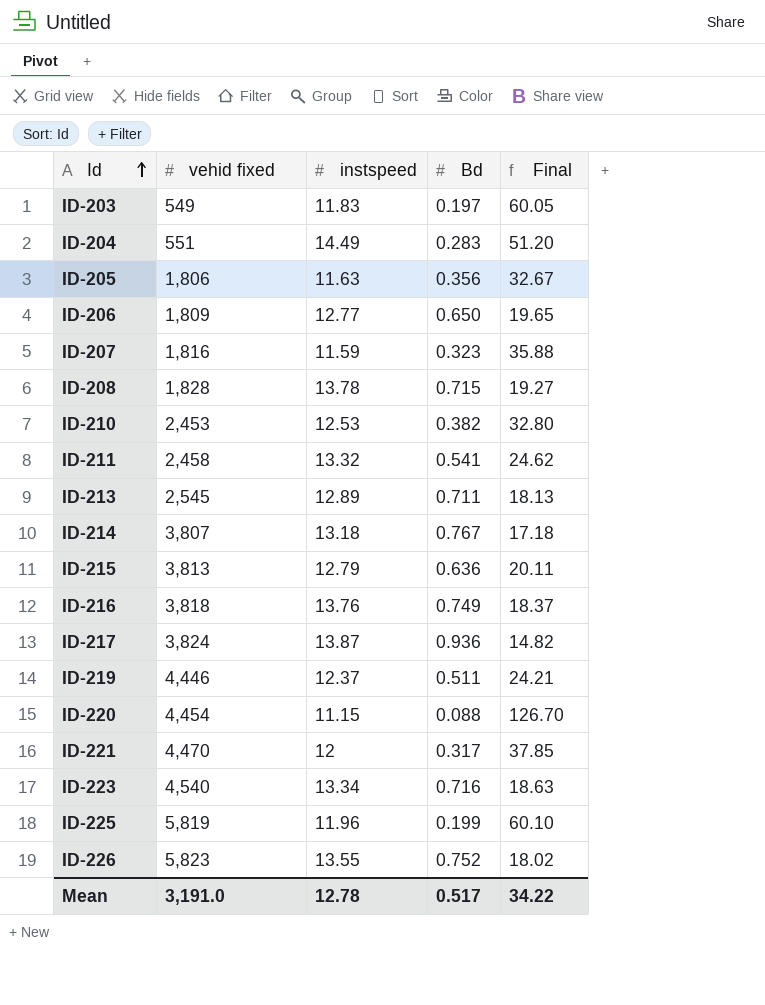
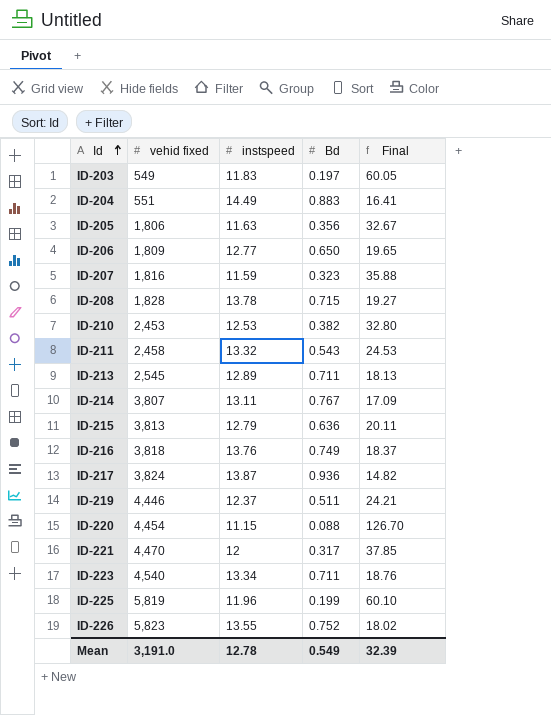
ID-204 | Bd: 0.283 -> 0.883
ID-204 | Final: 51.20 -> 16.41
ID-211 | Bd: 0.541 -> 0.543
ID-211 | Final: 24.62 -> 24.53
ID-214 | instspeed: 13.18 -> 13.11
ID-214 | Final: 17.18 -> 17.09
ID-223 | Bd: 0.716 -> 0.711
ID-223 | Final: 18.63 -> 18.76
Mean | Bd: 0.517 -> 0.549
Mean | Final: 34.22 -> 32.39

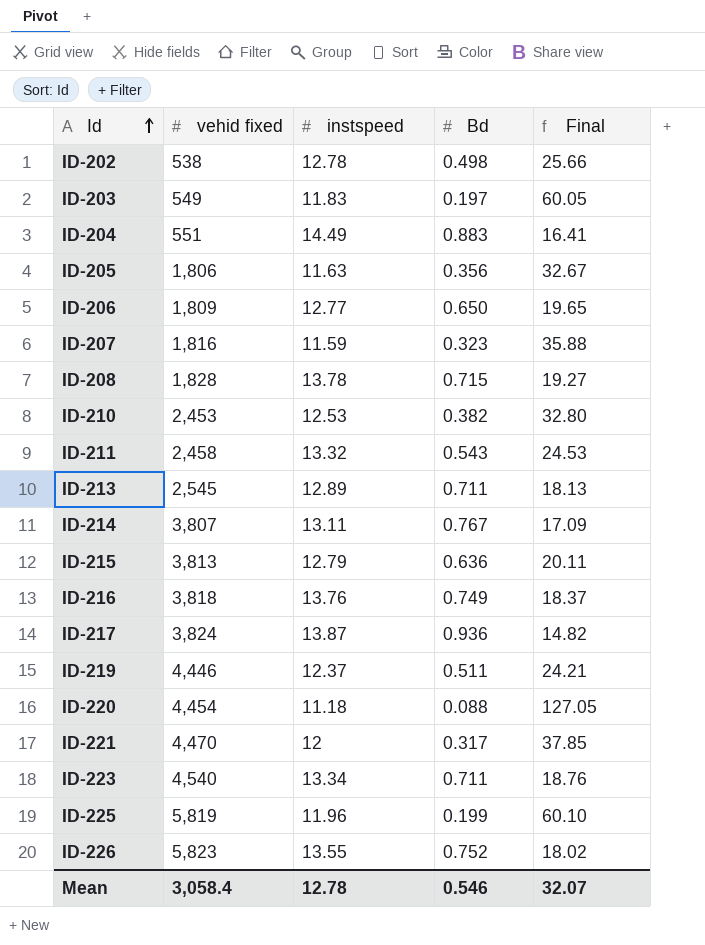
row ID-202: none -> 538 | 12.78 | 0.498 | 25.66
ID-220 | instspeed: 11.15 -> 11.18
ID-220 | Final: 126.70 -> 127.05
Mean | vehid fixed: 3,191.0 -> 3,058.4
Mean | Bd: 0.549 -> 0.546
Mean | Final: 32.39 -> 32.07

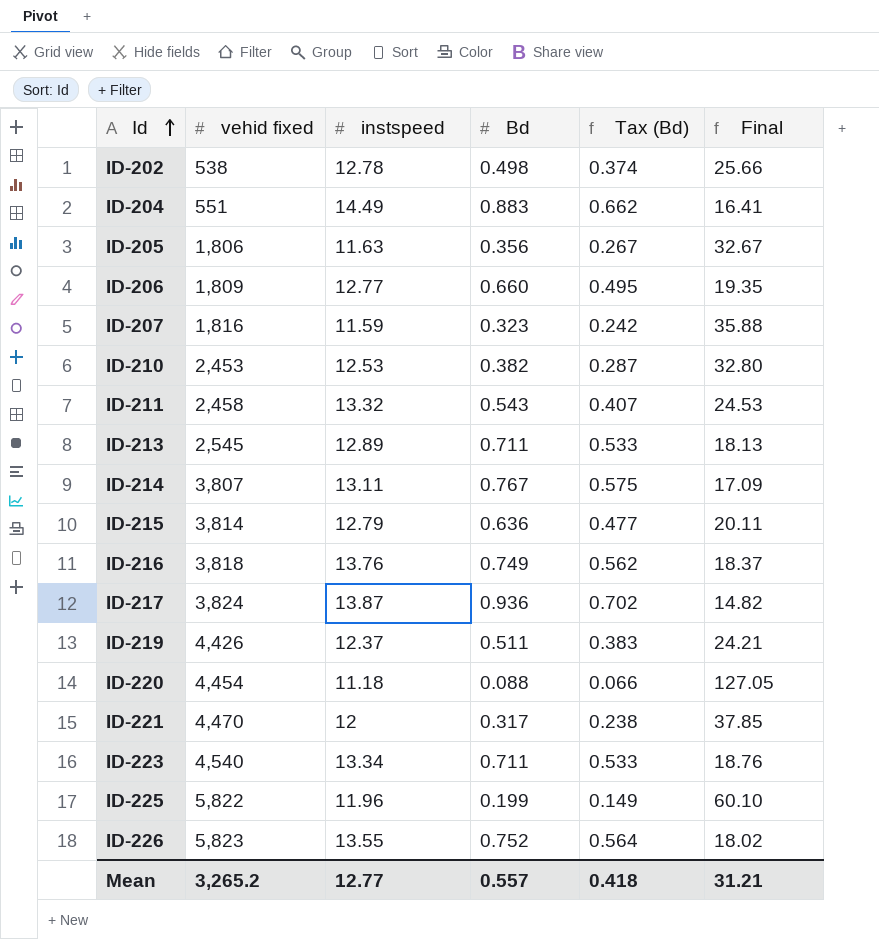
column Tax (Bd) | formula: none -> [Bd] * 0.75
row ID-203: 549 | 11.83 | 0.197 | 60.05 -> none
row ID-208: 1,828 | 13.78 | 0.715 | 19.27 -> none
ID-206 | Bd: 0.650 -> 0.660
ID-206 | Final: 19.65 -> 19.35
ID-215 | vehid fixed: 3,813 -> 3,814
ID-219 | vehid fixed: 4,446 -> 4,426
ID-225 | vehid fixed: 5,819 -> 5,822
Mean | vehid fixed: 3,058.4 -> 3,265.2
Mean | instspeed: 12.78 -> 12.77
Mean | Bd: 0.546 -> 0.557
Mean | Final: 32.07 -> 31.21

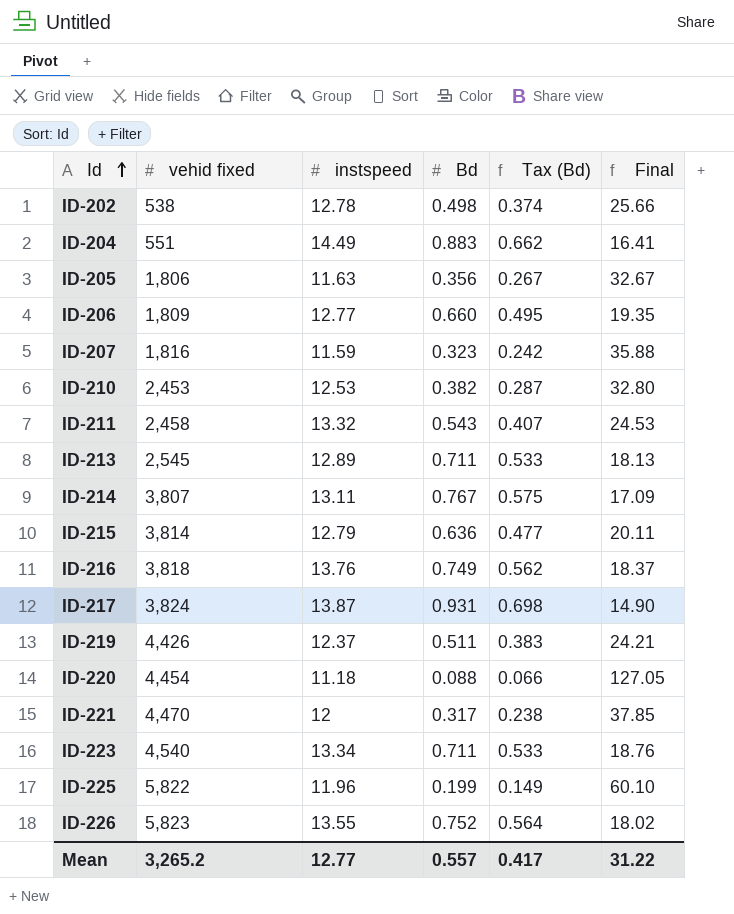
ID-217 | Bd: 0.936 -> 0.931
ID-217 | Tax (Bd): 0.702 -> 0.698
ID-217 | Final: 14.82 -> 14.90
Mean | Tax (Bd): 0.418 -> 0.417
Mean | Final: 31.21 -> 31.22

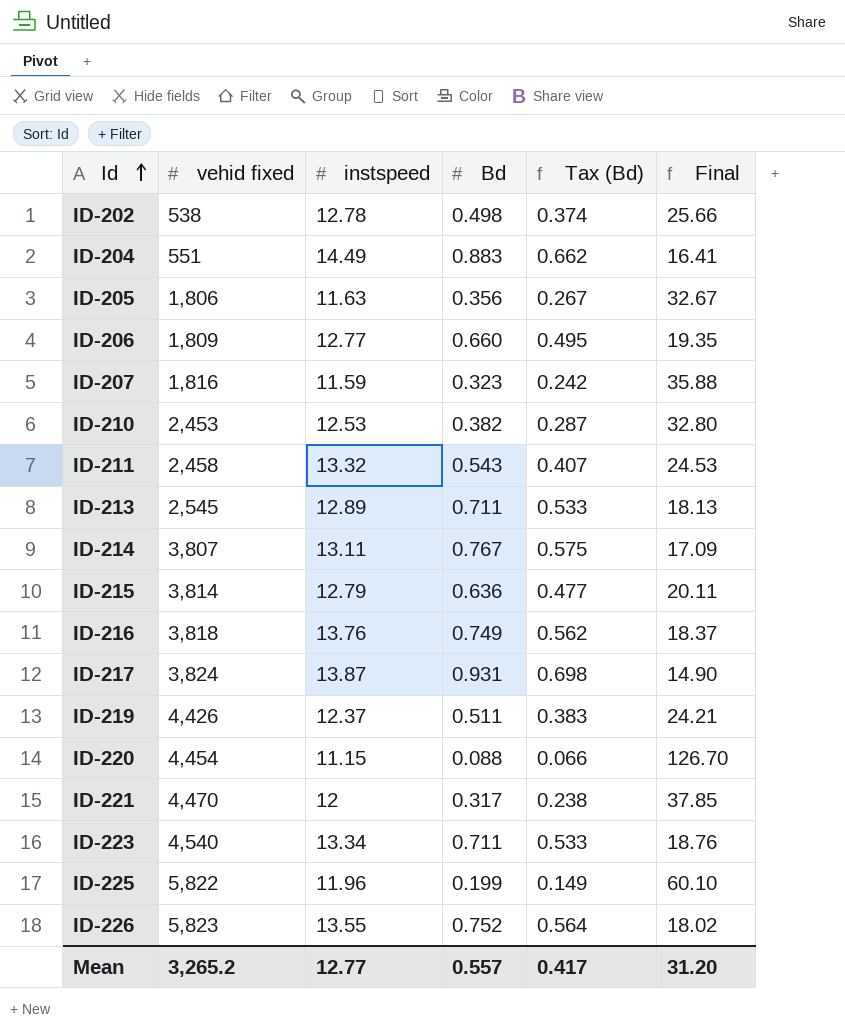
ID-220 | instspeed: 11.18 -> 11.15
ID-220 | Final: 127.05 -> 126.70
Mean | Final: 31.22 -> 31.20

